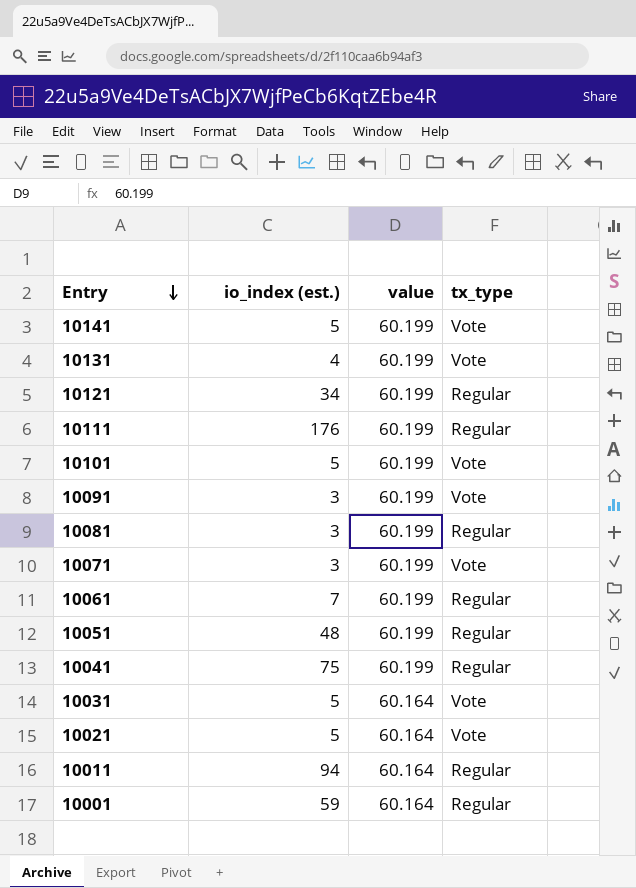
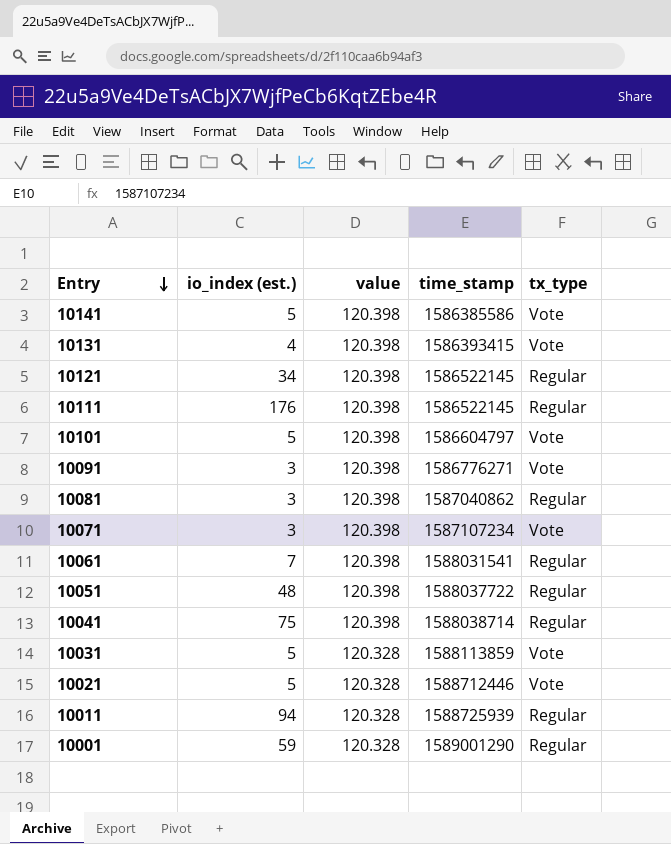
column time_stamp | position: none -> 4
10141 | value: 60.199 -> 120.398
10131 | value: 60.199 -> 120.398
10121 | value: 60.199 -> 120.398
10111 | value: 60.199 -> 120.398
10101 | value: 60.199 -> 120.398
10091 | value: 60.199 -> 120.398
10081 | value: 60.199 -> 120.398
10071 | value: 60.199 -> 120.398
10061 | value: 60.199 -> 120.398
10051 | value: 60.199 -> 120.398
10041 | value: 60.199 -> 120.398
10031 | value: 60.164 -> 120.328
10021 | value: 60.164 -> 120.328
10011 | value: 60.164 -> 120.328
10001 | value: 60.164 -> 120.328

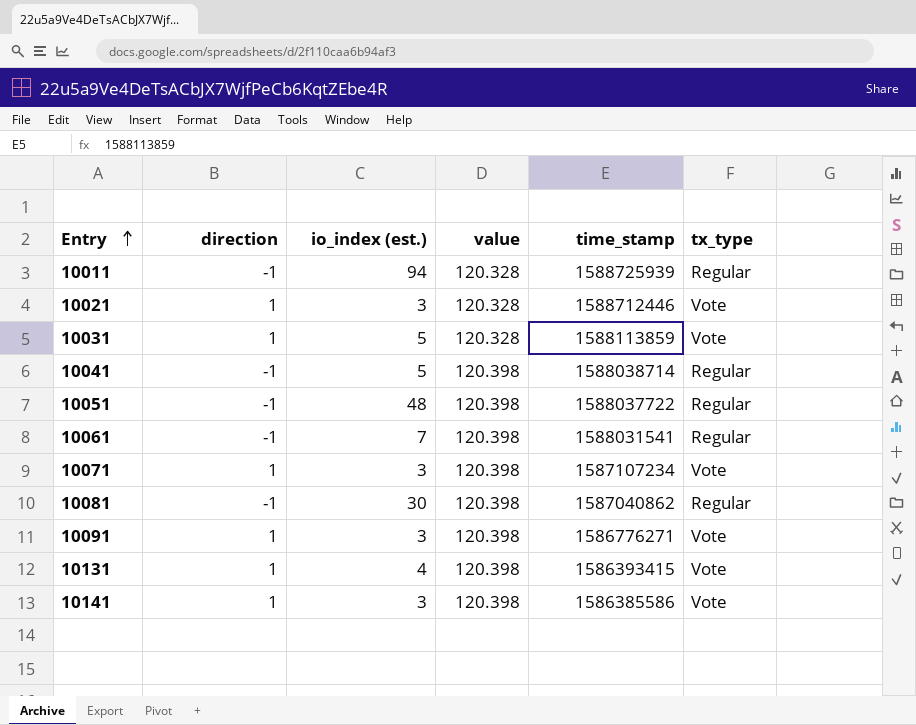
row order: Entry descending -> Entry ascending
column direction | position: none -> 2
row 10121: 34 | 120.398 | 1586522145 | Regular -> none
row 10111: 176 | 120.398 | 1586522145 | Regular -> none
row 10101: 5 | 120.398 | 1586604797 | Vote -> none
row 10001: 59 | 120.328 | 1589001290 | Regular -> none
10021 | io_index (est.): 5 -> 3
10041 | io_index (est.): 75 -> 5
10081 | io_index (est.): 3 -> 30
10141 | io_index (est.): 5 -> 3

